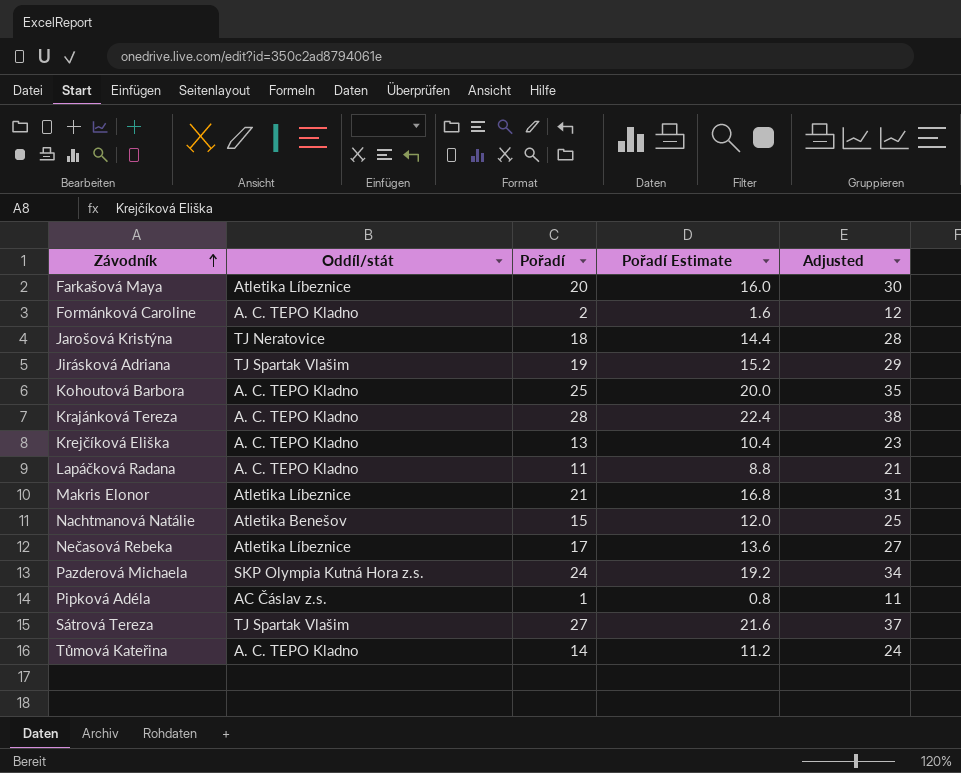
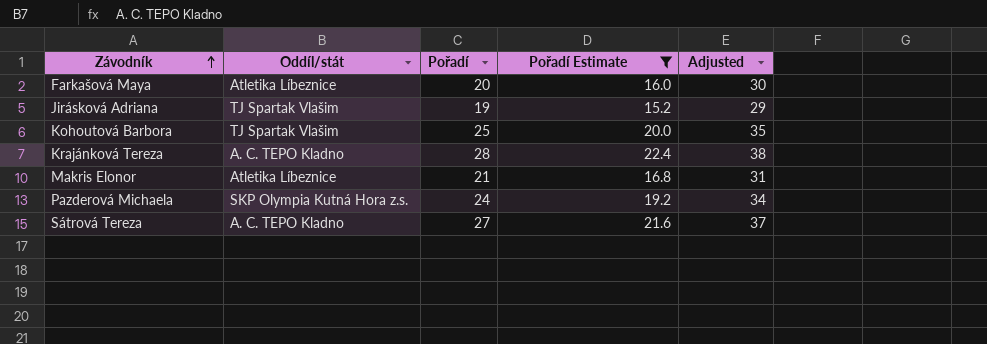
filter: none -> Pořadí Estimate >= 15.2
Kohoutová Barbora | Oddíl/stát: A. C. TEPO Kladno -> TJ Spartak Vlašim
Sátrová Tereza | Oddíl/stát: TJ Spartak Vlašim -> A. C. TEPO Kladno

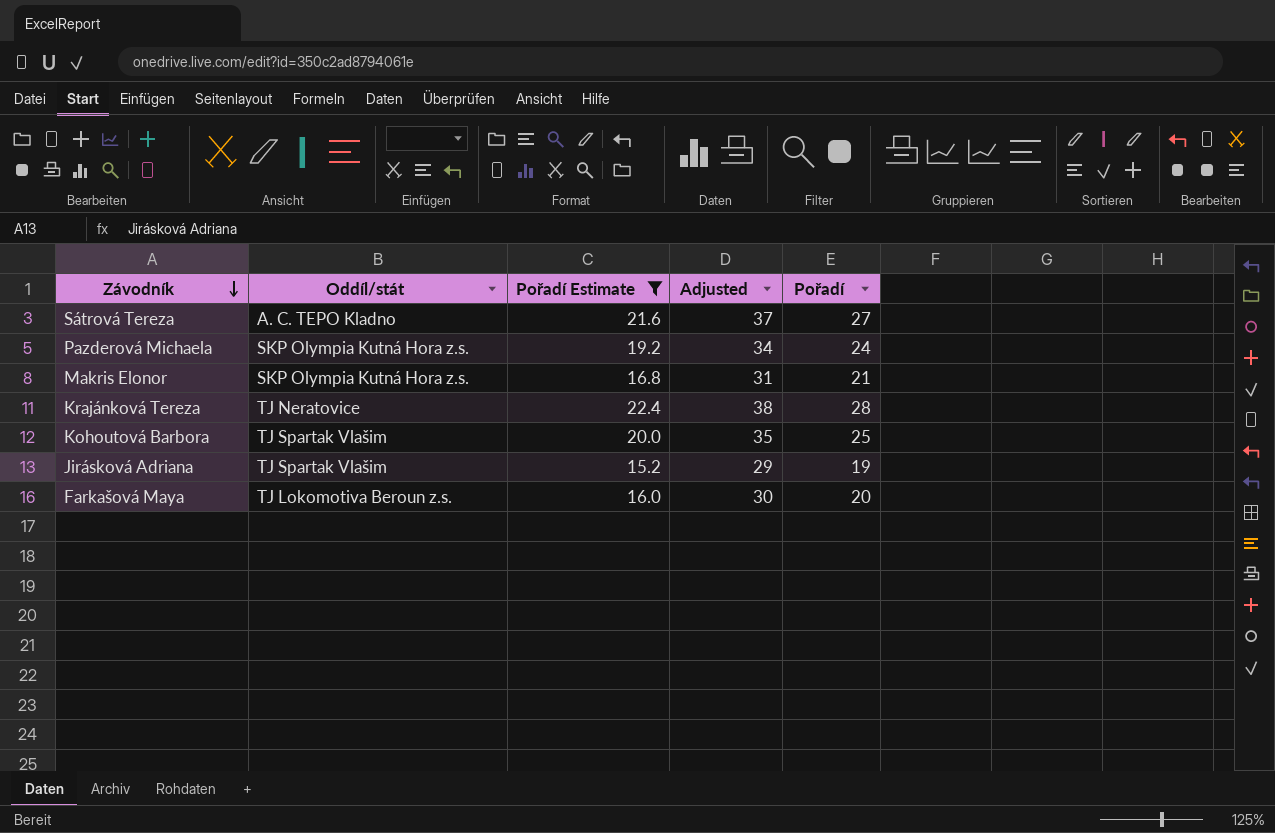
row order: Závodník ascending -> Závodník descending
column Pořadí | position: 3 -> 5
Makris Elonor | Oddíl/stát: Atletika Líbeznice -> SKP Olympia Kutná Hora z.s.
Krajánková Tereza | Oddíl/stát: A. C. TEPO Kladno -> TJ Neratovice
Farkašová Maya | Oddíl/stát: Atletika Líbeznice -> TJ Lokomotiva Beroun z.s.

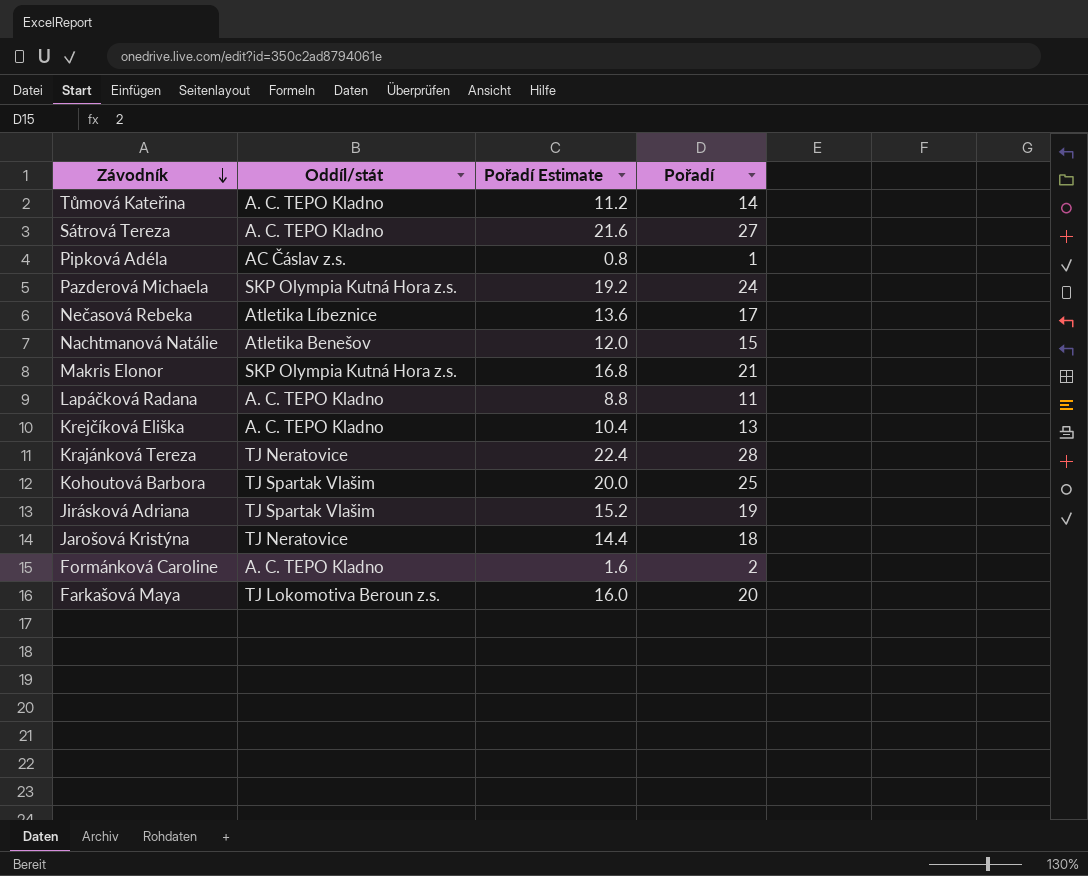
filter: Pořadí Estimate >= 15.2 -> none
column Adjusted | formula: [Pořadí] + 10 -> none

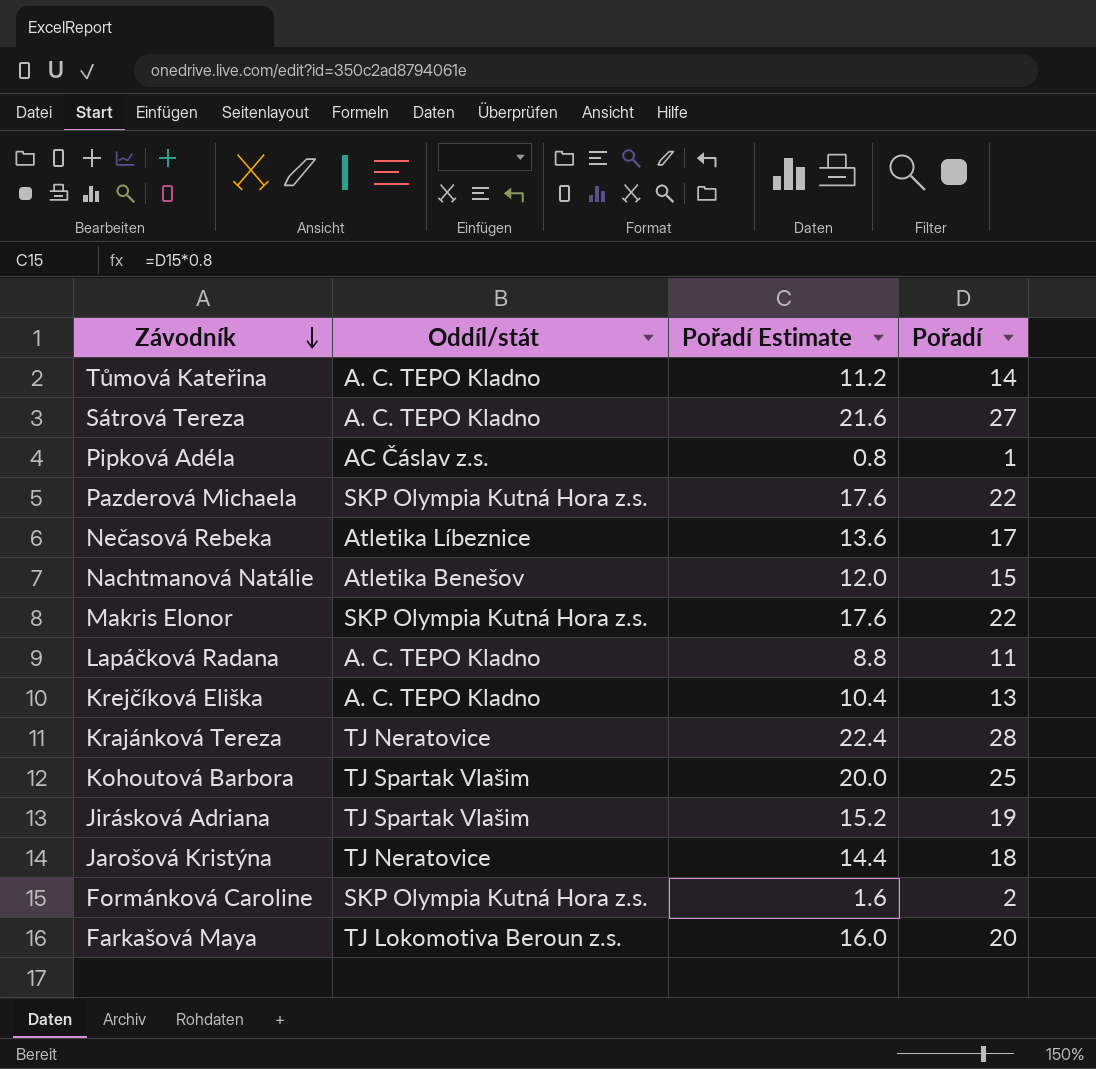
Pazderová Michaela | Pořadí Estimate: 19.2 -> 17.6
Pazderová Michaela | Pořadí: 24 -> 22
Makris Elonor | Pořadí Estimate: 16.8 -> 17.6
Makris Elonor | Pořadí: 21 -> 22
Formánková Caroline | Oddíl/stát: A. C. TEPO Kladno -> SKP Olympia Kutná Hora z.s.

